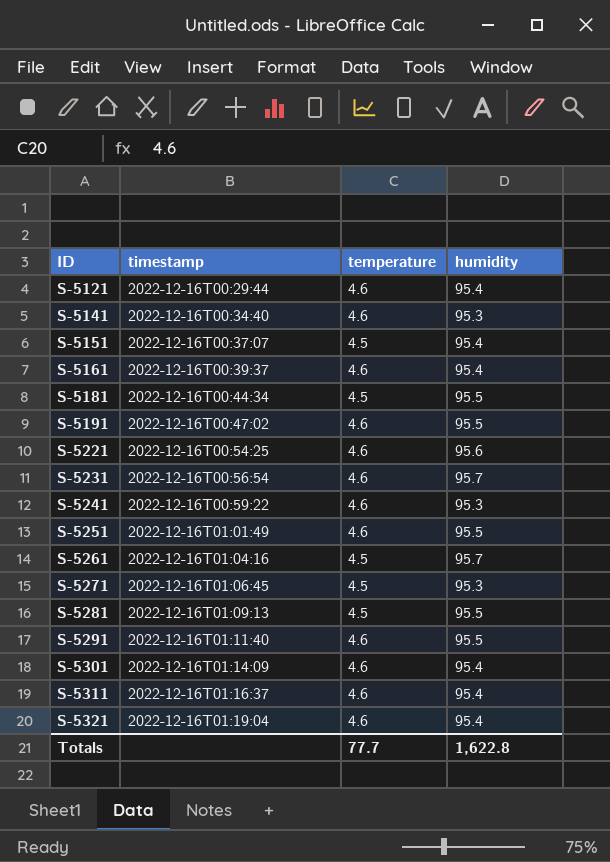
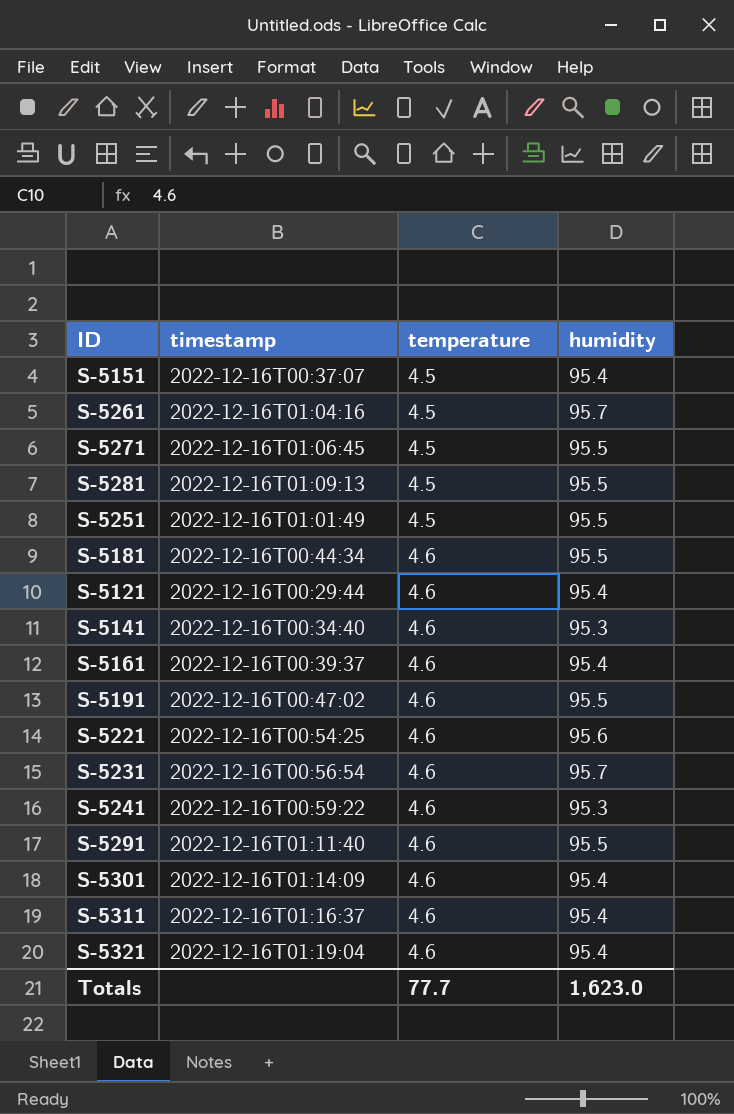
row order: ID ascending -> temperature ascending
S-5271 | humidity: 95.3 -> 95.5
S-5251 | temperature: 4.6 -> 4.5
S-5181 | temperature: 4.5 -> 4.6
Totals | humidity: 1,622.8 -> 1,623.0

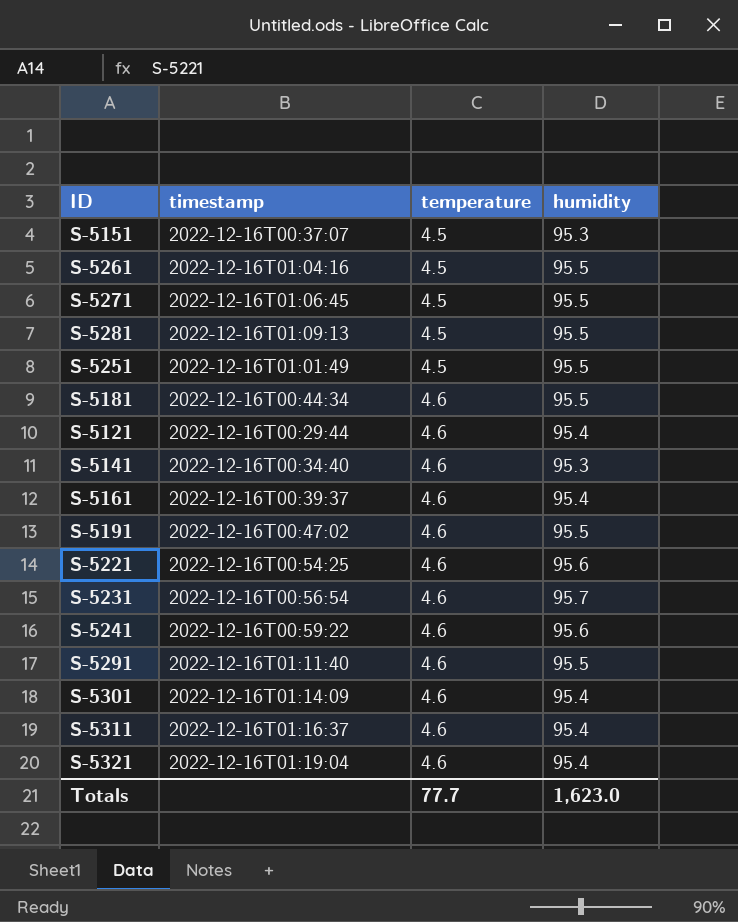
S-5151 | humidity: 95.4 -> 95.3
S-5261 | humidity: 95.7 -> 95.5
S-5241 | humidity: 95.3 -> 95.6

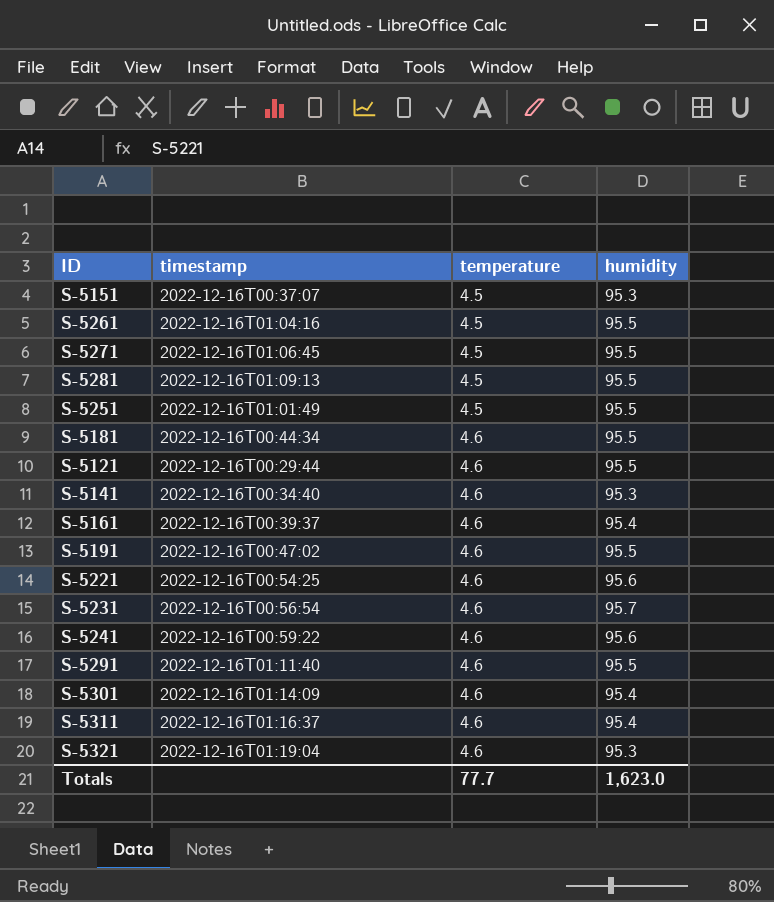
S-5121 | humidity: 95.4 -> 95.5
S-5321 | humidity: 95.4 -> 95.3

